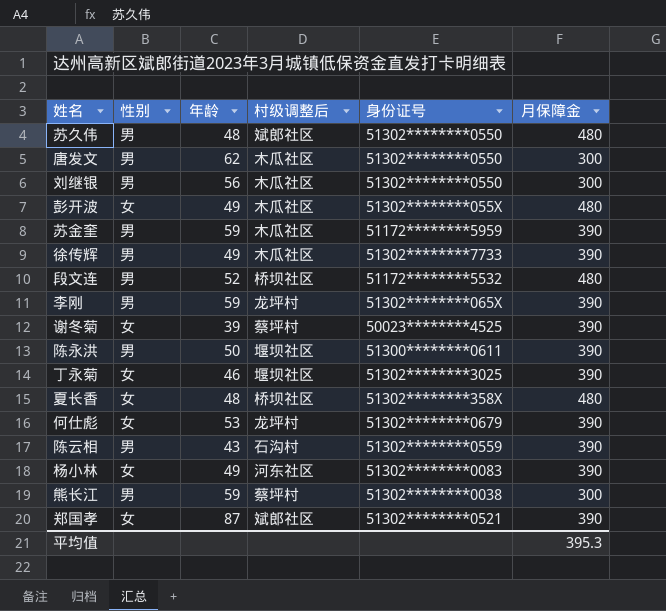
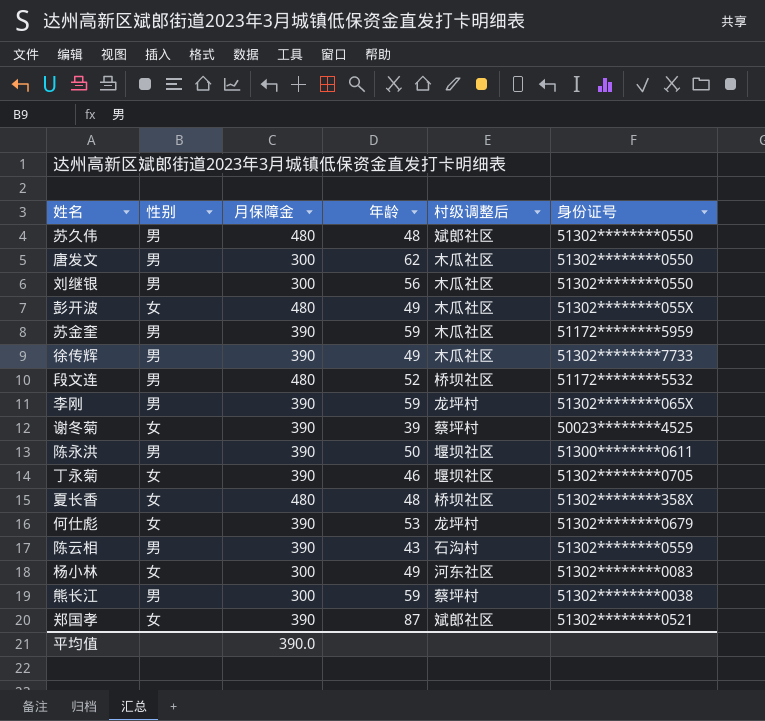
column 月保障金 | position: 6 -> 3
丁永菊 | 身份证号: 51302********3025 -> 51302********0705
杨小林 | 月保障金: 390 -> 300
平均值 | 月保障金: 395.3 -> 390.0

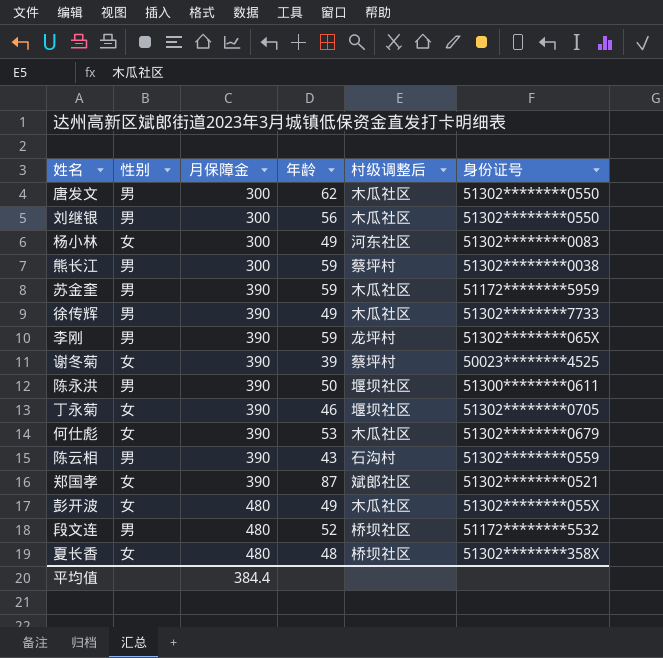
row order: none -> 月保障金 ascending
row 苏久伟: 男 | 480 | 48 | 斌郎社区 | 51302********0550 -> none
何仕彪 | 村级调整后: 龙坪村 -> 木瓜社区
平均值 | 月保障金: 390.0 -> 384.4

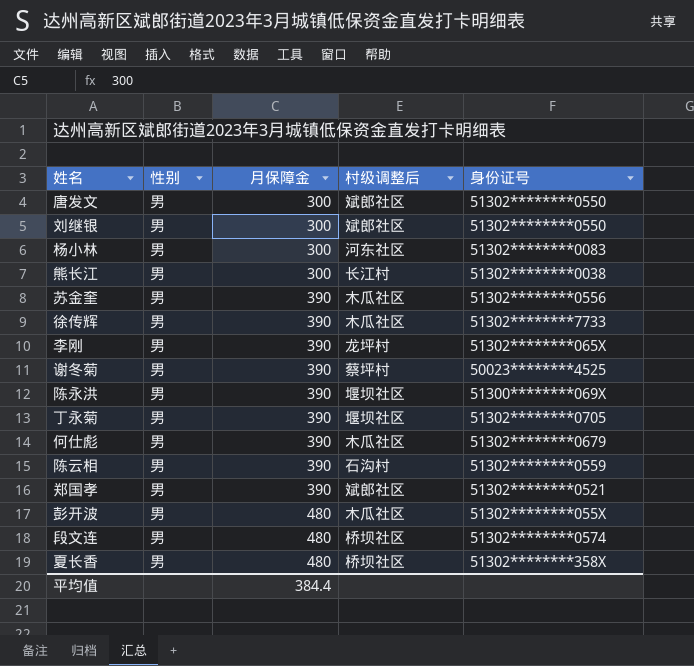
column 年龄 | position: 4 -> none
唐发文 | 村级调整后: 木瓜社区 -> 斌郎社区
刘继银 | 村级调整后: 木瓜社区 -> 斌郎社区
杨小林 | 性别: 女 -> 男
熊长江 | 村级调整后: 蔡坪村 -> 长江村
苏金奎 | 身份证号: 51172********5959 -> 51302********0556
谢冬菊 | 性别: 女 -> 男
陈永洪 | 身份证号: 51300********0611 -> 51300********069X
丁永菊 | 性别: 女 -> 男
何仕彪 | 性别: 女 -> 男
郑国孝 | 性别: 女 -> 男
彭开波 | 性别: 女 -> 男
段文连 | 身份证号: 51172********5532 -> 51302********0574
夏长香 | 性别: 女 -> 男

